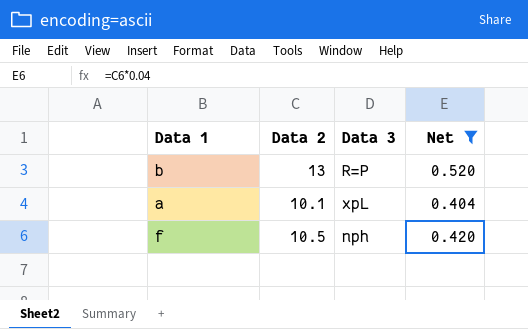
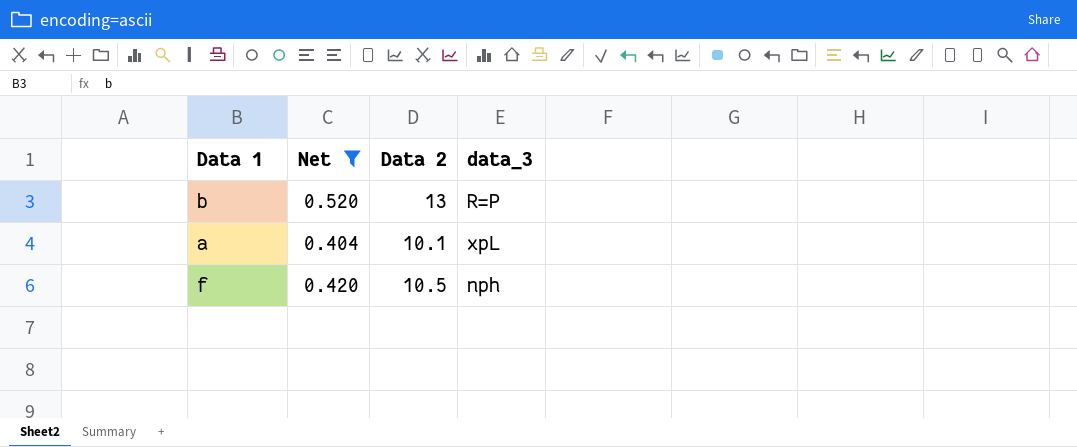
column Net | position: 4 -> 2
column name: Data 3 -> data_3

